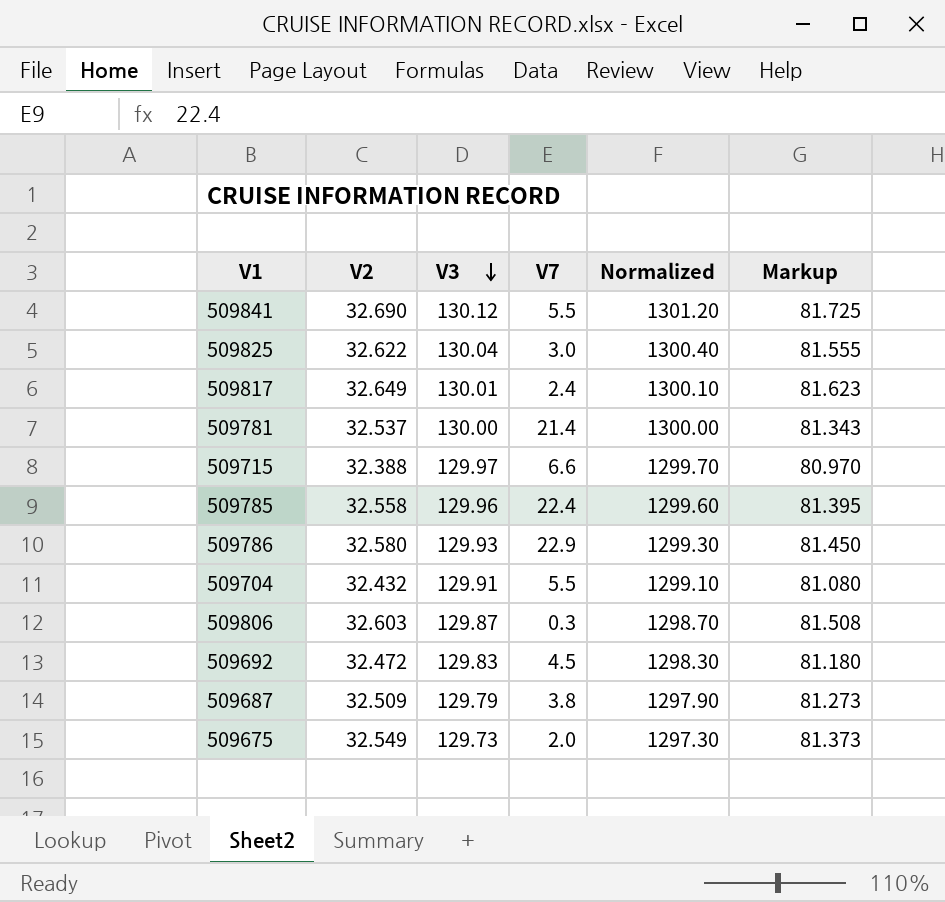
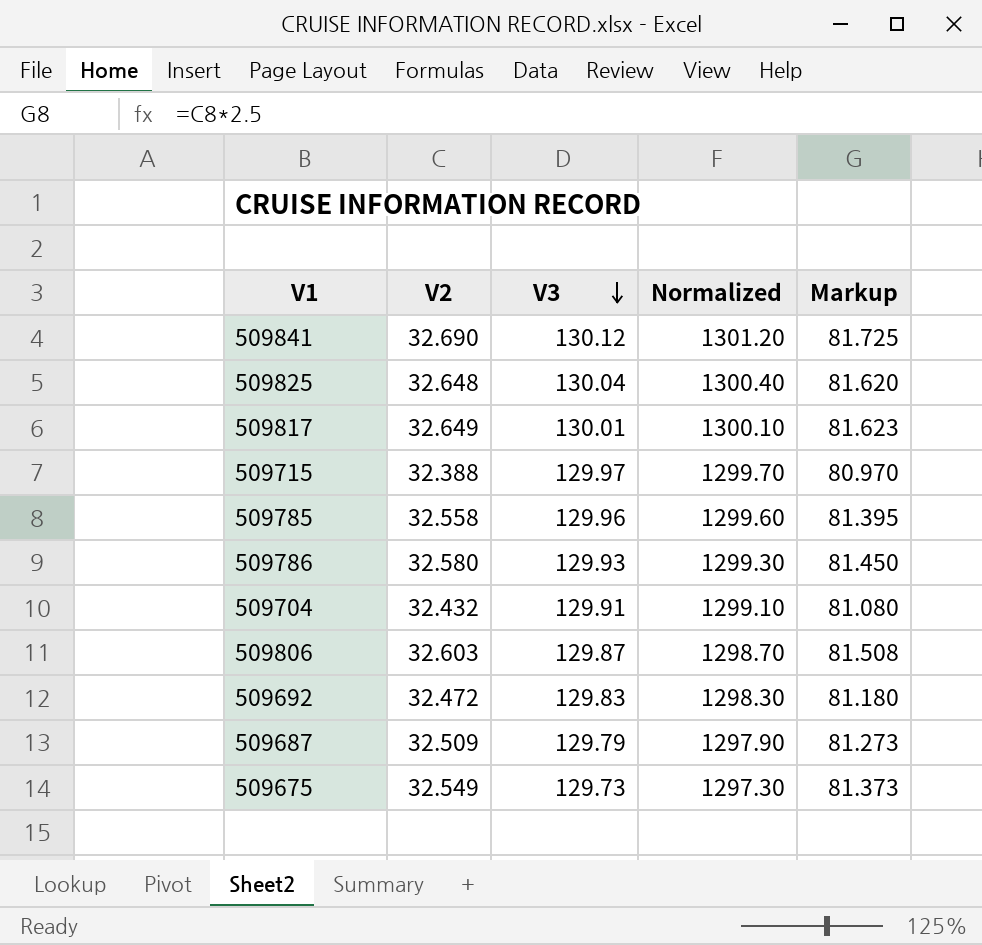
column V7 | position: 4 -> none
row 509781: 32.537 | 130.00 | 21.4 | 1300.00 | 81.343 -> none
509825 | V2: 32.622 -> 32.648
509825 | Markup: 81.555 -> 81.620

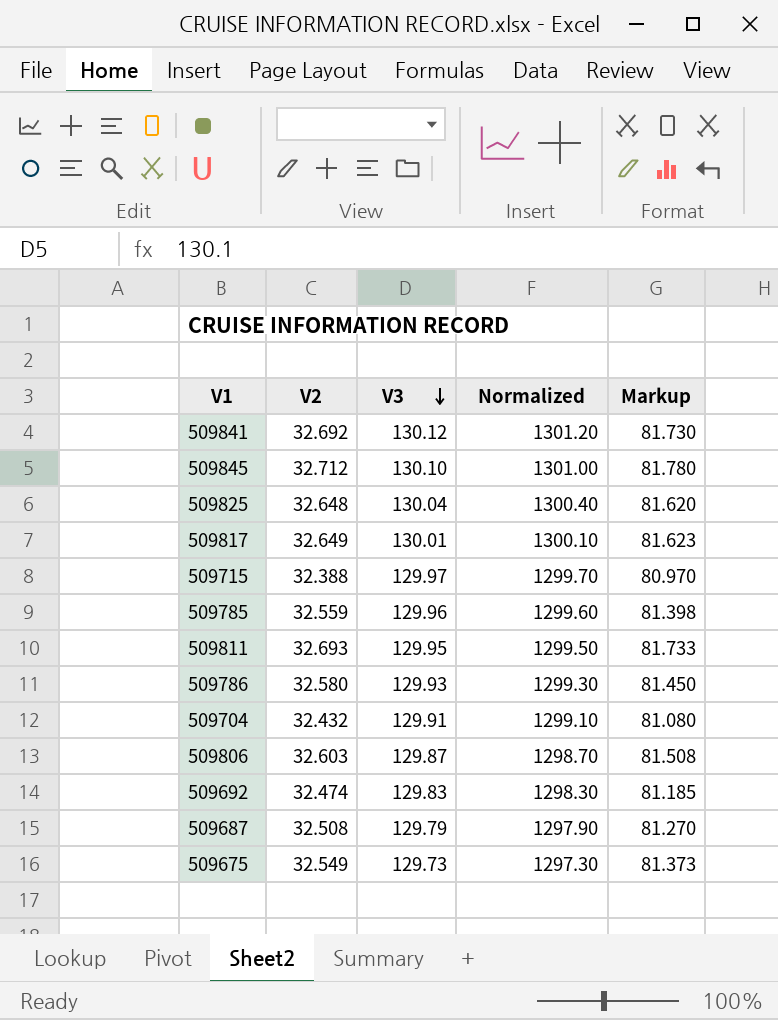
509841 | V2: 32.690 -> 32.692
509841 | Markup: 81.725 -> 81.730
row 509845: none -> 32.712 | 130.10 | 1301.00 | 81.780
509785 | V2: 32.558 -> 32.559
509785 | Markup: 81.395 -> 81.398
row 509811: none -> 32.693 | 129.95 | 1299.50 | 81.733
509692 | V2: 32.472 -> 32.474
509692 | Markup: 81.180 -> 81.185
509687 | V2: 32.509 -> 32.508
509687 | Markup: 81.273 -> 81.270

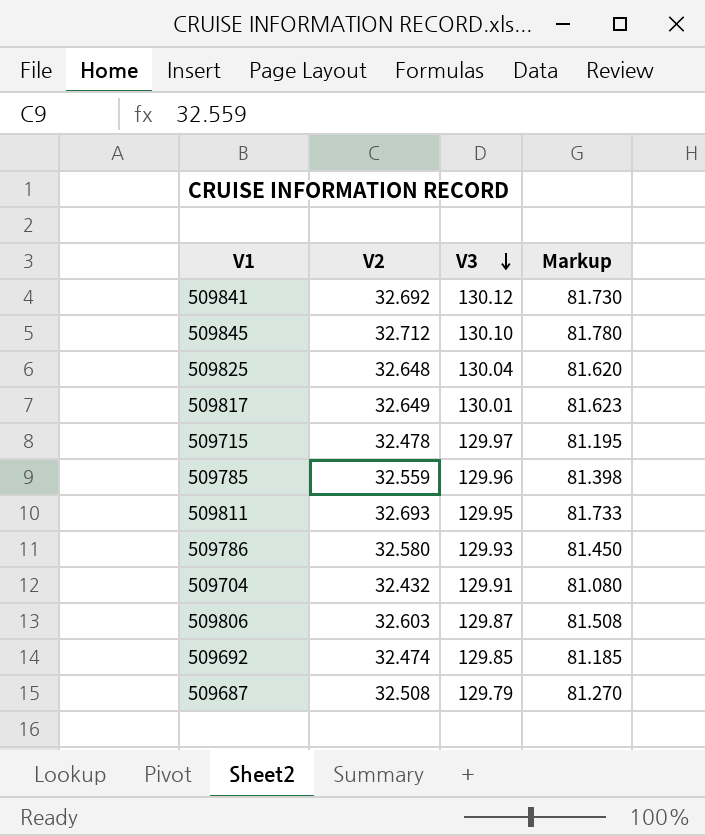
column Normalized | formula: [V3] * 10 -> none
row 509675: 32.549 | 129.73 | 1297.30 | 81.373 -> none
509715 | V2: 32.388 -> 32.478
509715 | Markup: 80.970 -> 81.195
509692 | V3: 129.83 -> 129.85

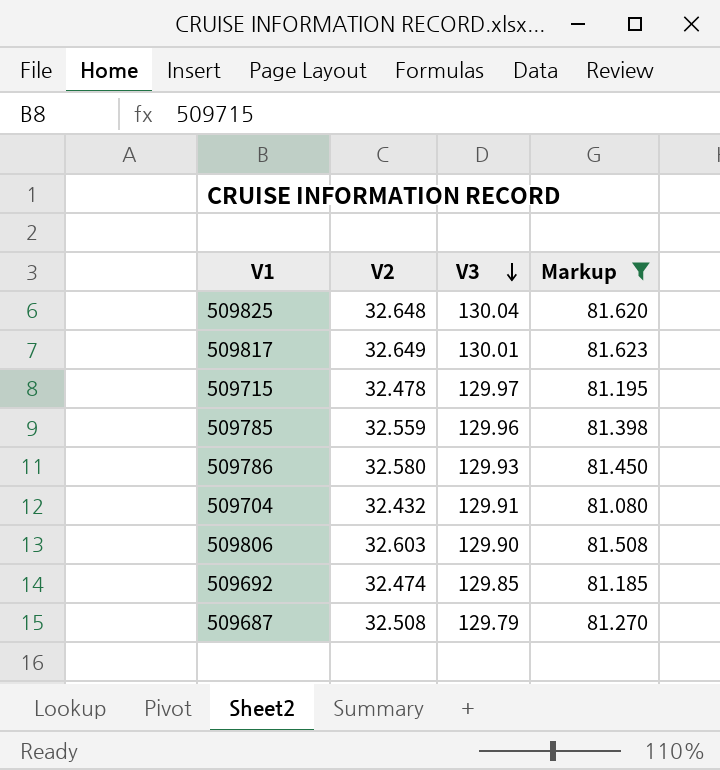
filter: none -> Markup <= 81.623
509806 | V3: 129.87 -> 129.90

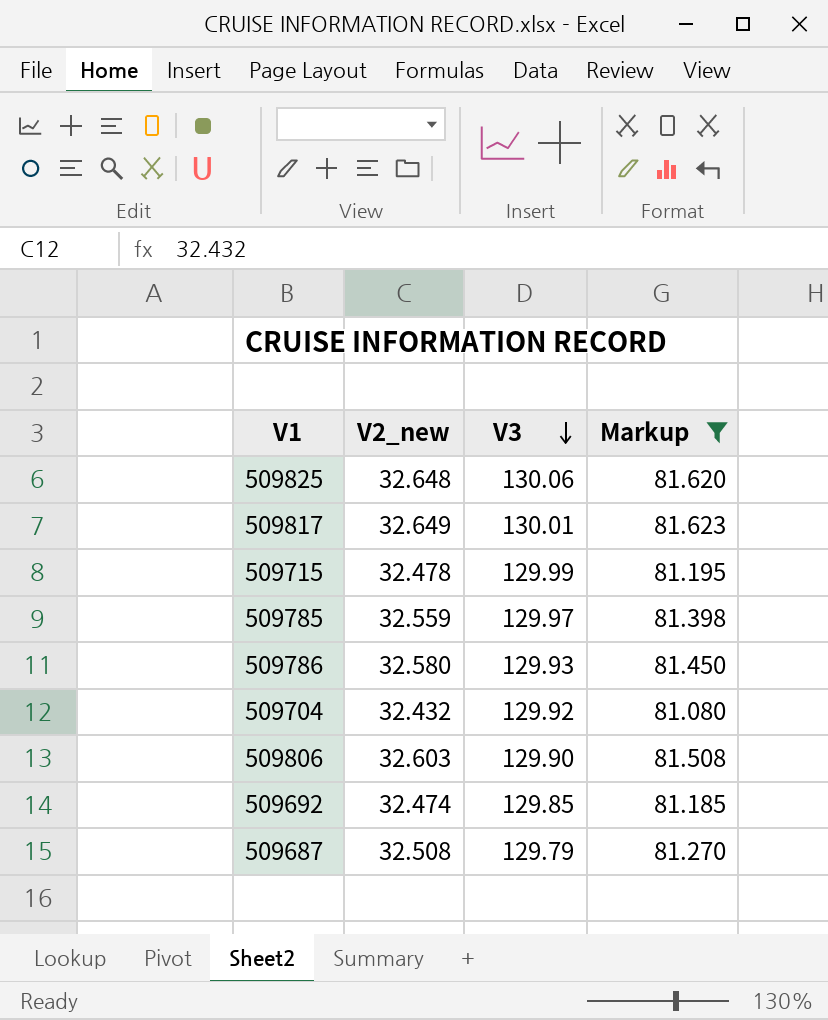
column name: V2 -> V2_new
509825 | V3: 130.04 -> 130.06
509715 | V3: 129.97 -> 129.99
509785 | V3: 129.96 -> 129.97
509704 | V3: 129.91 -> 129.92

